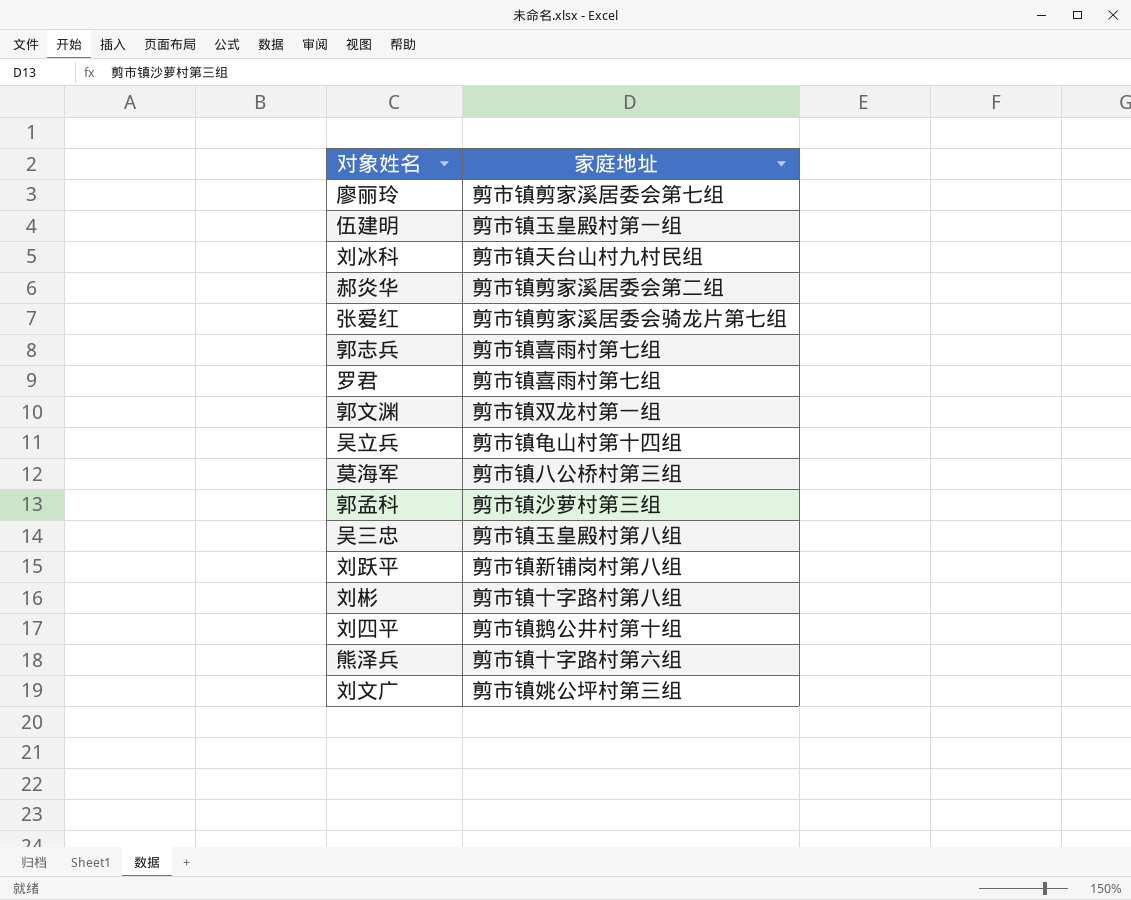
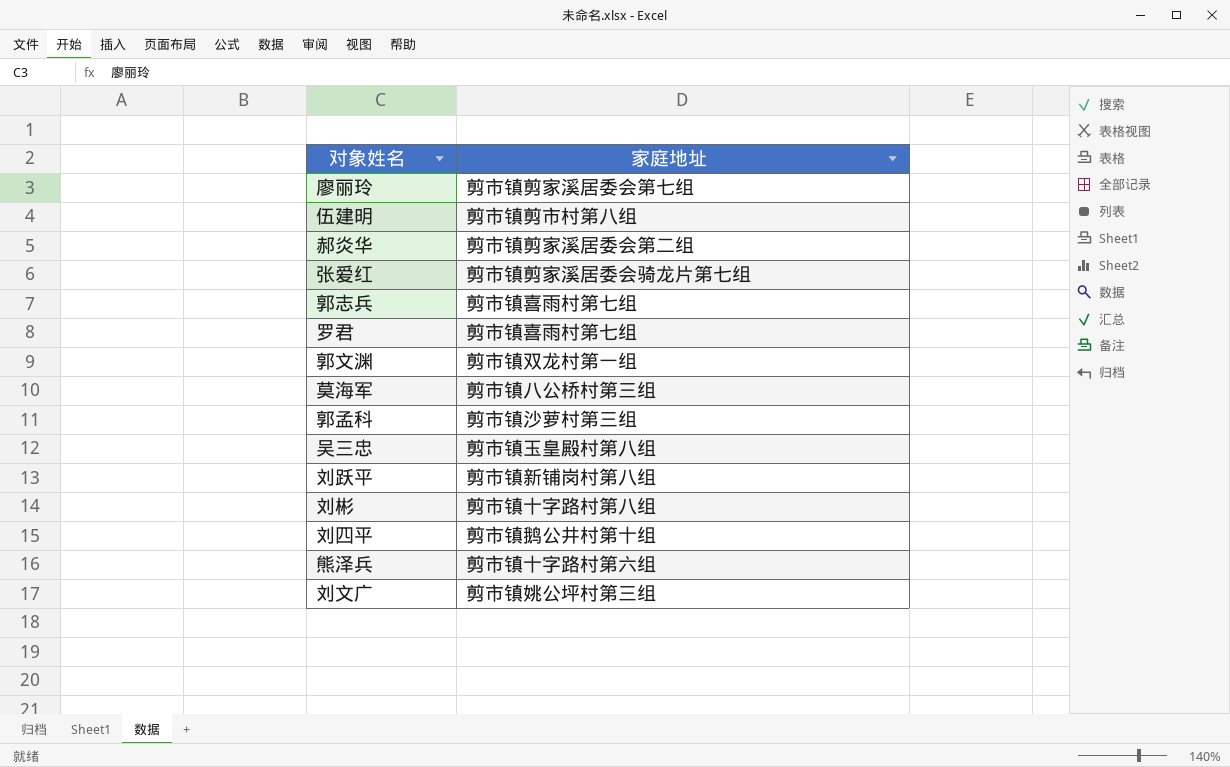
row 刘冰科: 剪市镇天台山村九村民组 -> none
row 吴立兵: 剪市镇龟山村第十四组 -> none
伍建明 | 家庭地址: 剪市镇玉皇殿村第一组 -> 剪市镇剪市村第八组

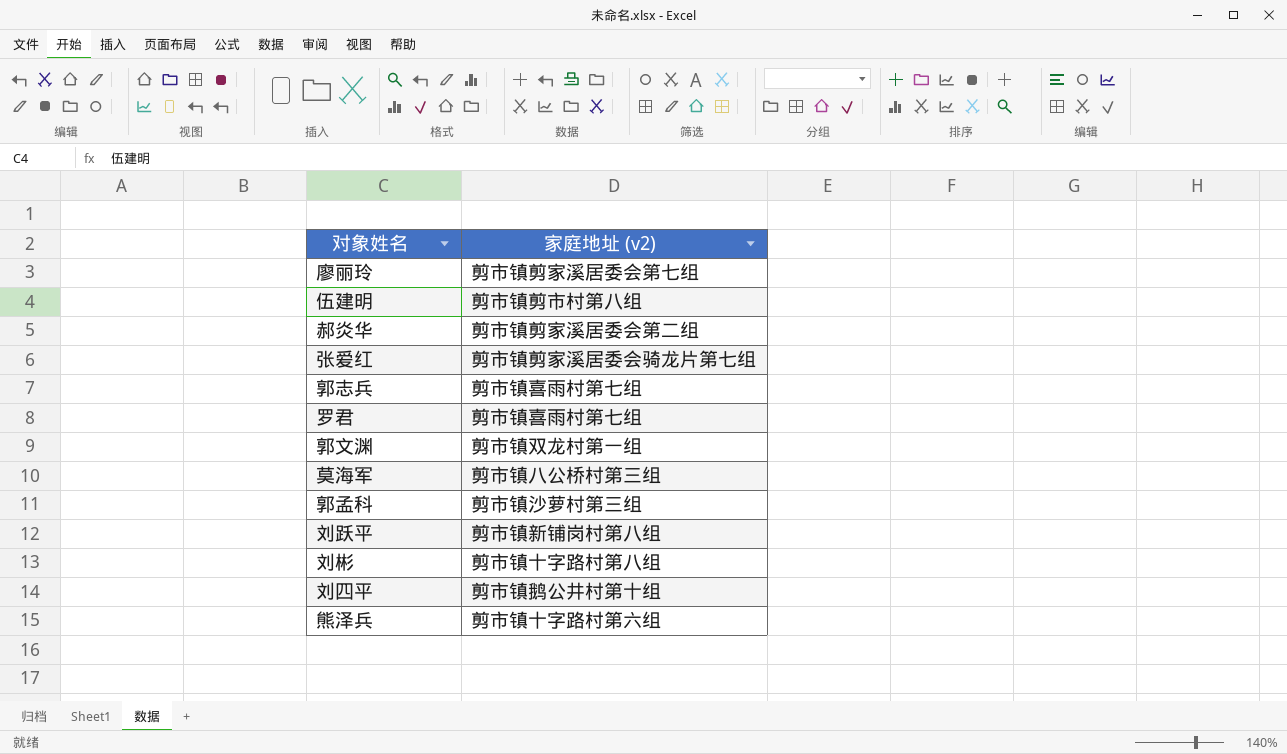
column name: 家庭地址 -> 家庭地址 (v2)
row 吴三忠: 剪市镇玉皇殿村第八组 -> none
row 刘文广: 剪市镇姚公坪村第三组 -> none

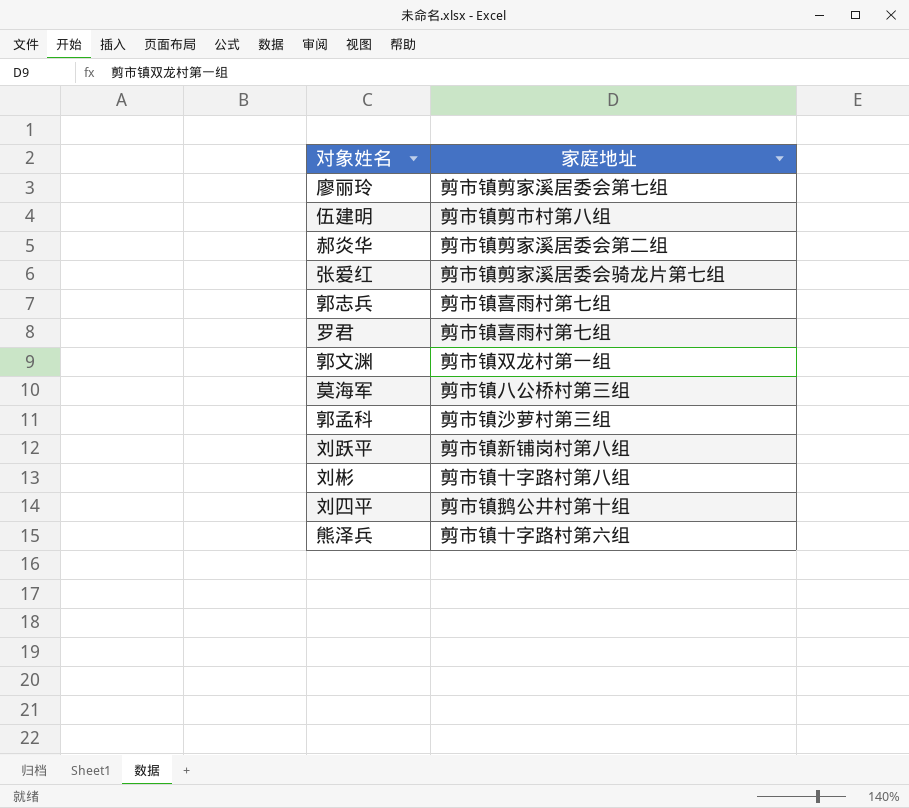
column name: 家庭地址 (v2) -> 家庭地址

